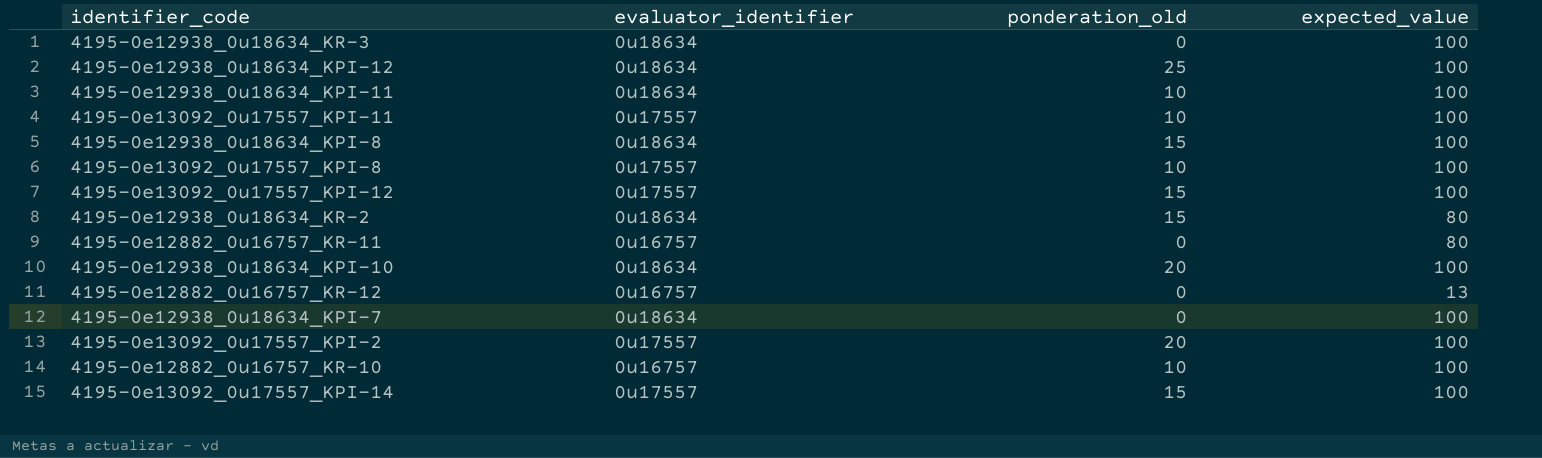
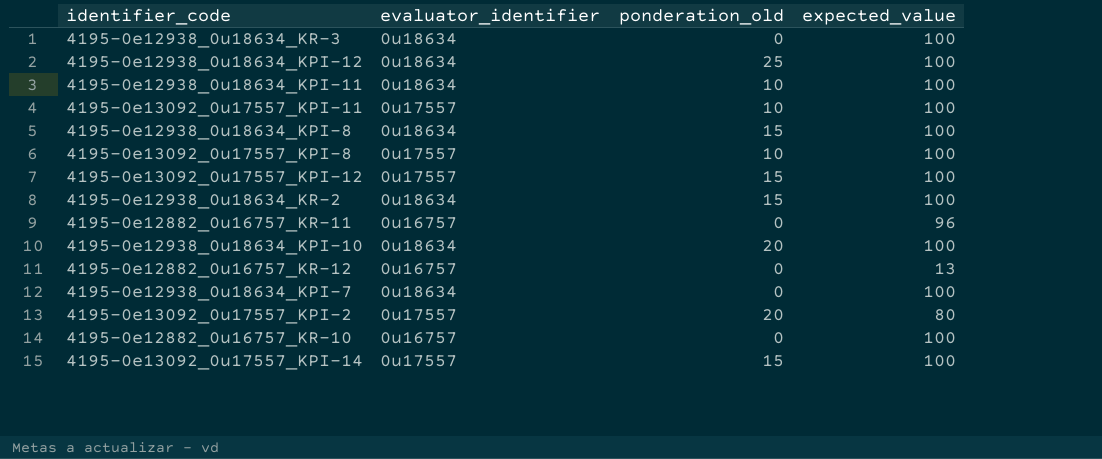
4195-0e12938_0u18634_KR-2 | expected_value: 80 -> 100
4195-0e12882_0u16757_KR-11 | expected_value: 80 -> 96
4195-0e13092_0u17557_KPI-2 | expected_value: 100 -> 80
4195-0e12882_0u16757_KR-10 | ponderation_old: 10 -> 0

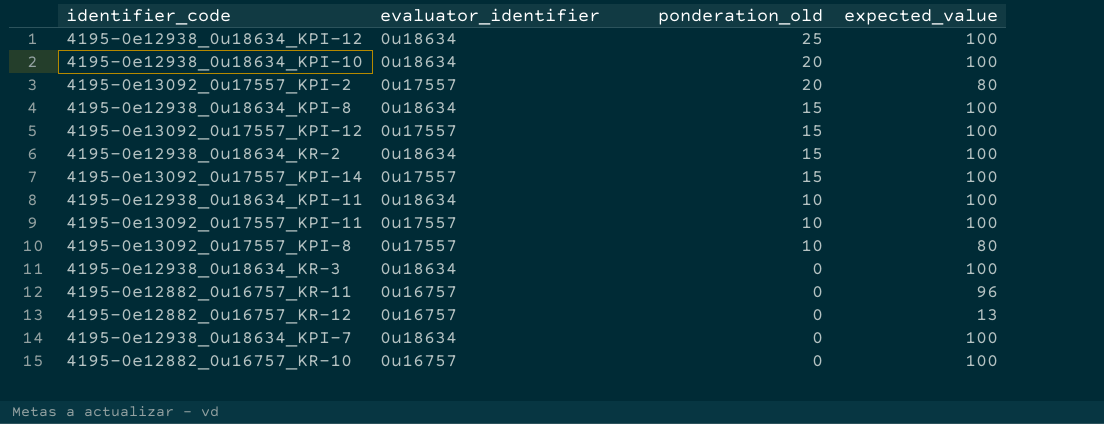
row order: none -> ponderation_old descending
4195-0e13092_0u17557_KPI-8 | expected_value: 100 -> 80

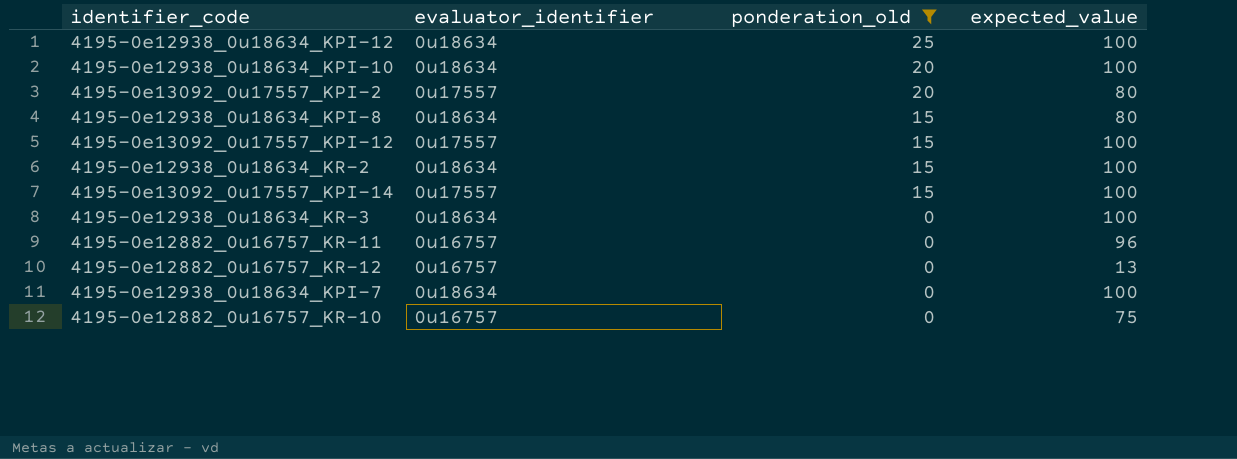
filter: none -> ponderation_old != 10
4195-0e12938_0u18634_KPI-8 | expected_value: 100 -> 80
4195-0e12882_0u16757_KR-10 | expected_value: 100 -> 75

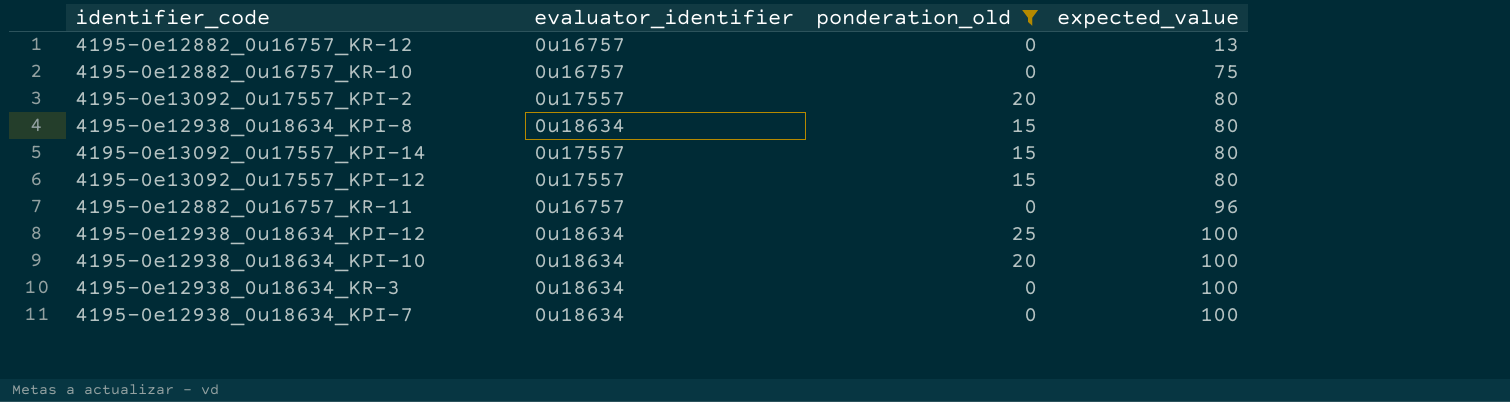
row order: ponderation_old descending -> expected_value ascending
row 4195-0e12938_0u18634_KR-2: 0u18634 | 15 | 100 -> none
4195-0e13092_0u17557_KPI-14 | expected_value: 100 -> 80
4195-0e13092_0u17557_KPI-12 | expected_value: 100 -> 80

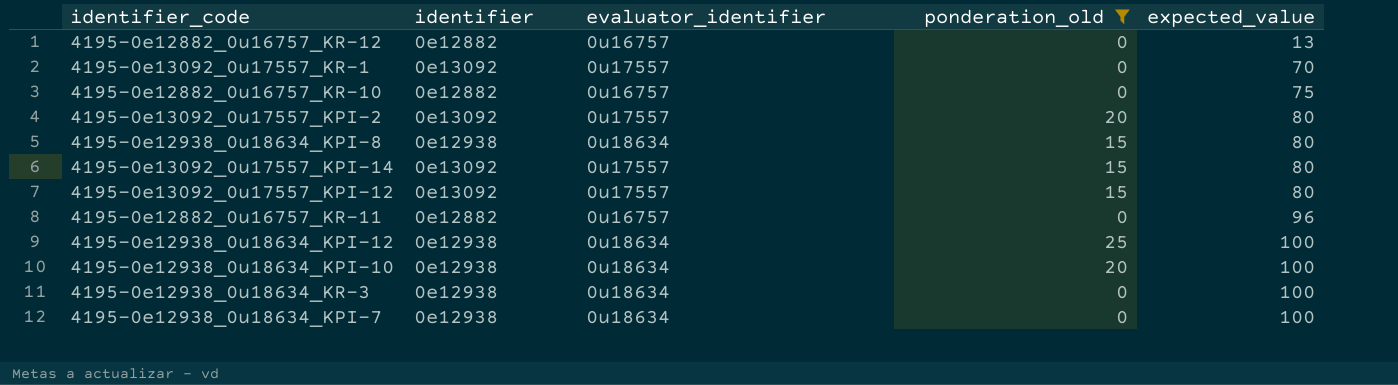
column identifier | position: none -> 2
row 4195-0e13092_0u17557_KR-1: none -> 0e13092 | 0u17557 | 0 | 70

